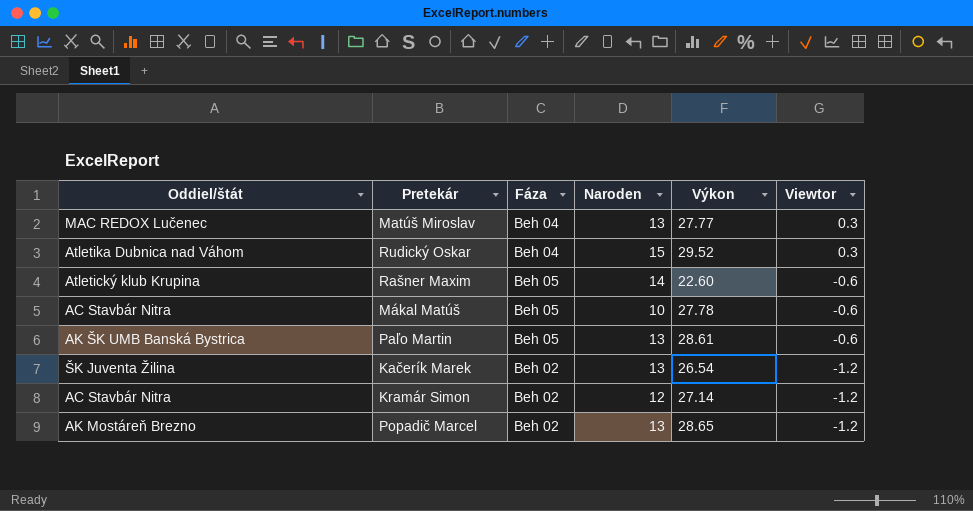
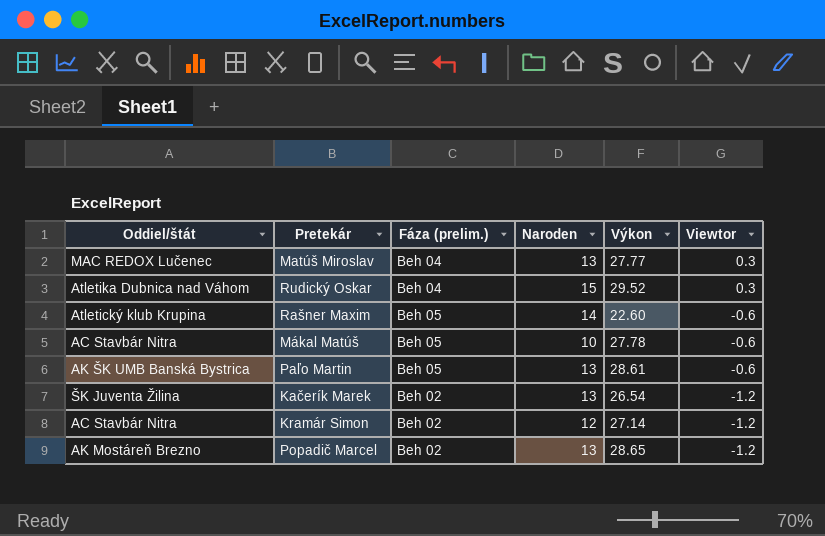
column name: Fáza -> Fáza (prelim.)

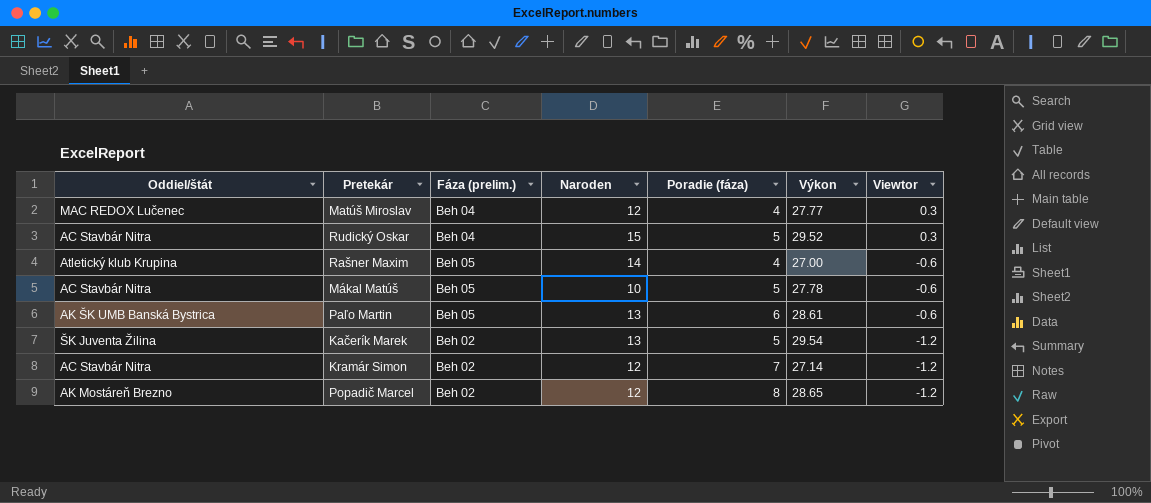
column Poradie (fáza) | position: none -> 5
Matúš Miroslav | Naroden: 13 -> 12
Rudický Oskar | Oddiel/štát: Atletika Dubnica nad Váhom -> AC Stavbár Nitra
Rašner Maxim | Výkon: 22.60 -> 27.00
Kačerík Marek | Výkon: 26.54 -> 29.54
Popadič Marcel | Naroden: 13 -> 12

